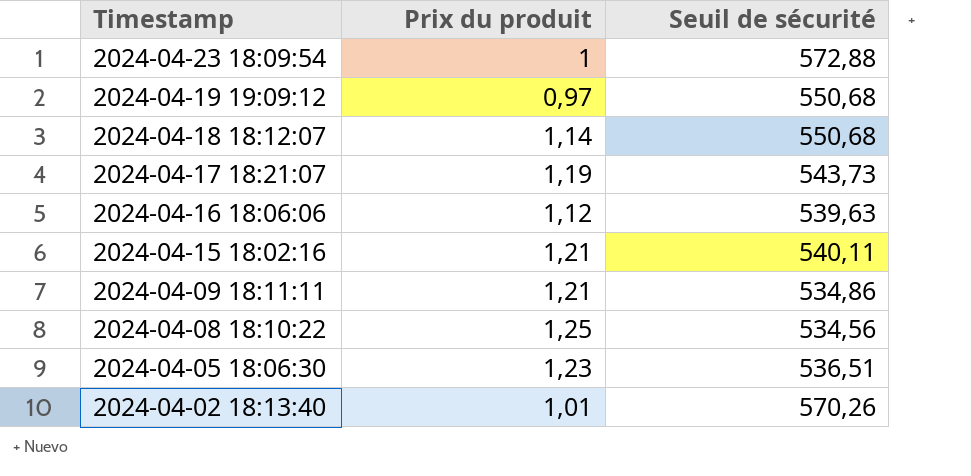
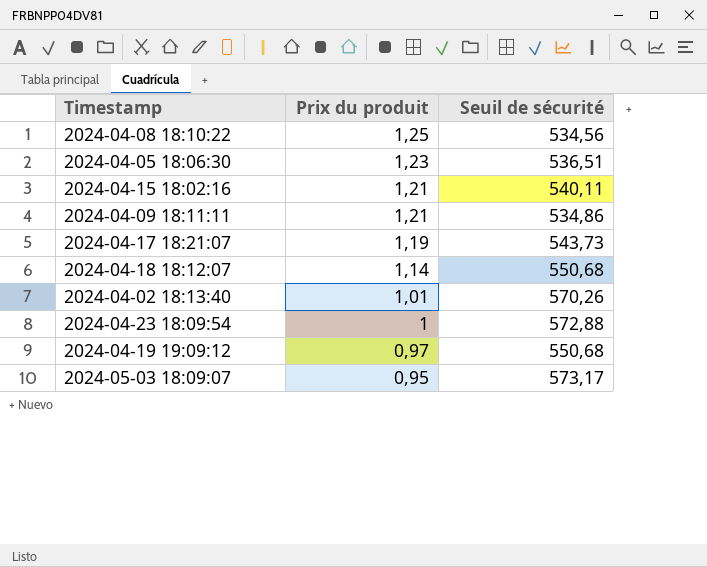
row order: Timestamp descending -> Prix du produit descending
row 2024-04-16 18:06:06: 1,12 | 539,63 -> none
row 2024-05-03 18:09:07: none -> 0,95 | 573,17

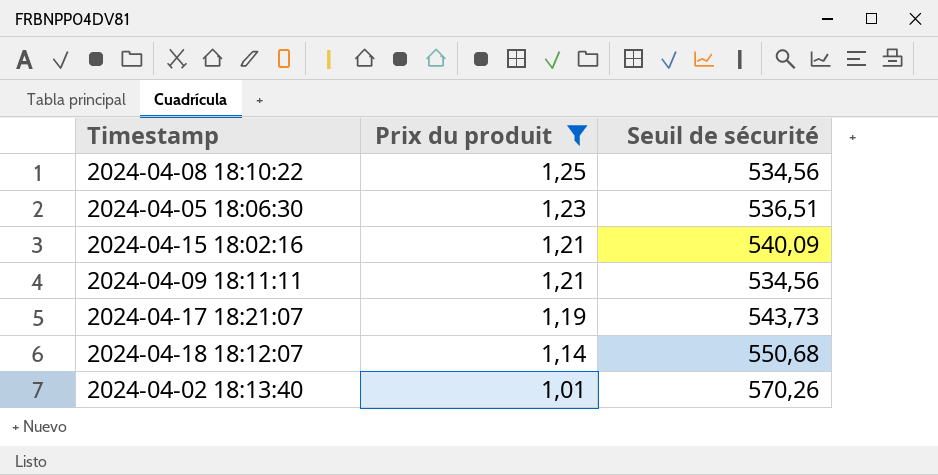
filter: none -> Prix du produit >= 1,01
2024-04-15 18:02:16 | Seuil de sécurité: 540,11 -> 540,09
2024-04-09 18:11:11 | Seuil de sécurité: 534,86 -> 534,56

